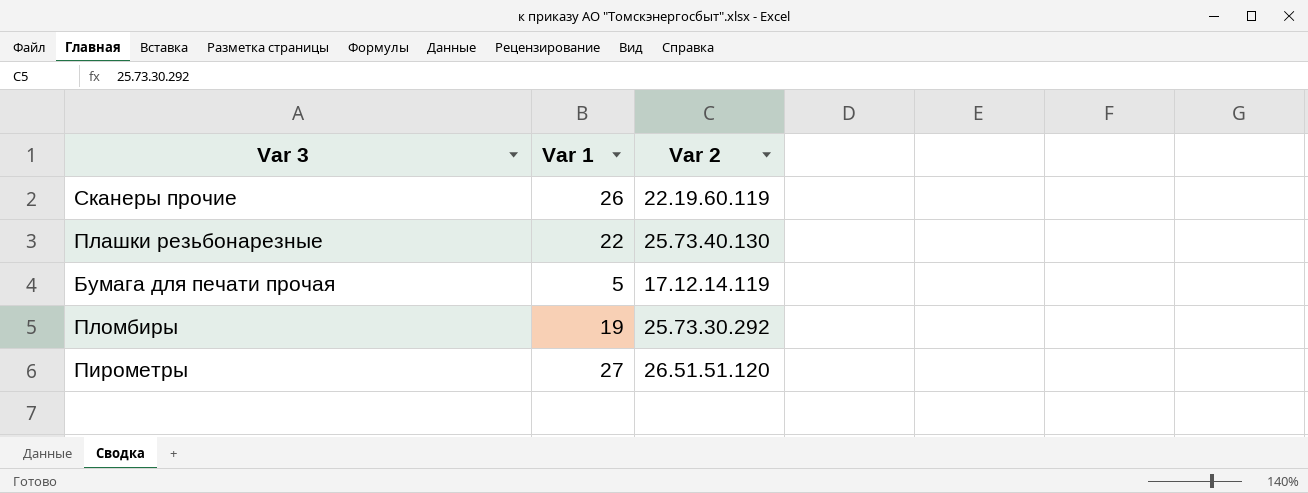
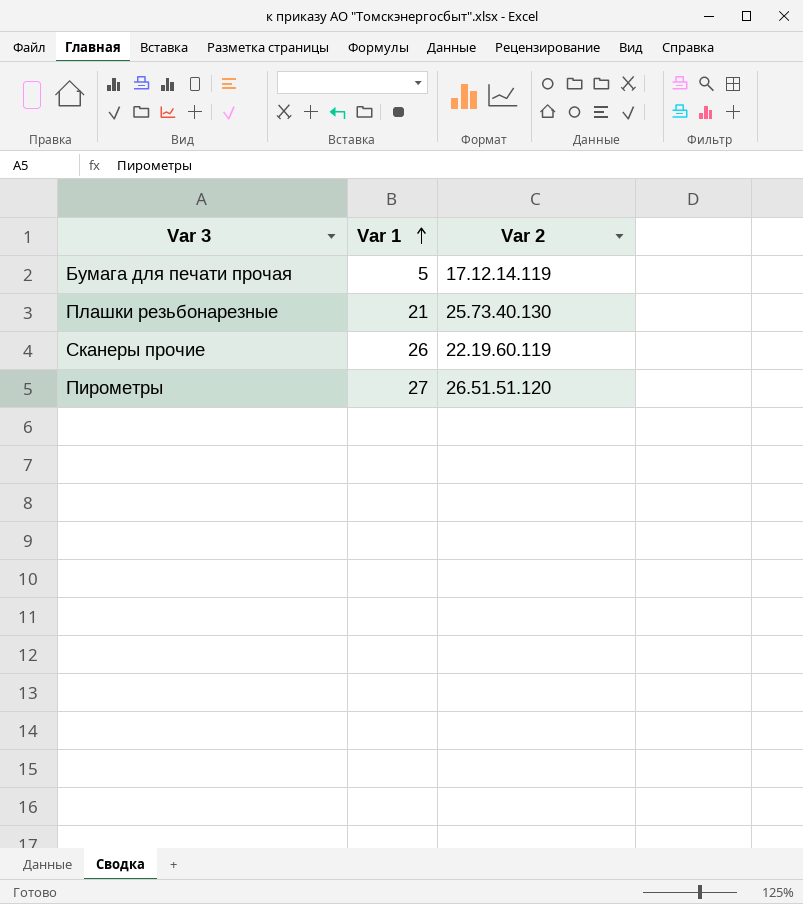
row order: none -> Var 1 ascending
row Пломбиры: 19 | 25.73.30.292 -> none
Плашки резьбонарезные | Var 1: 22 -> 21

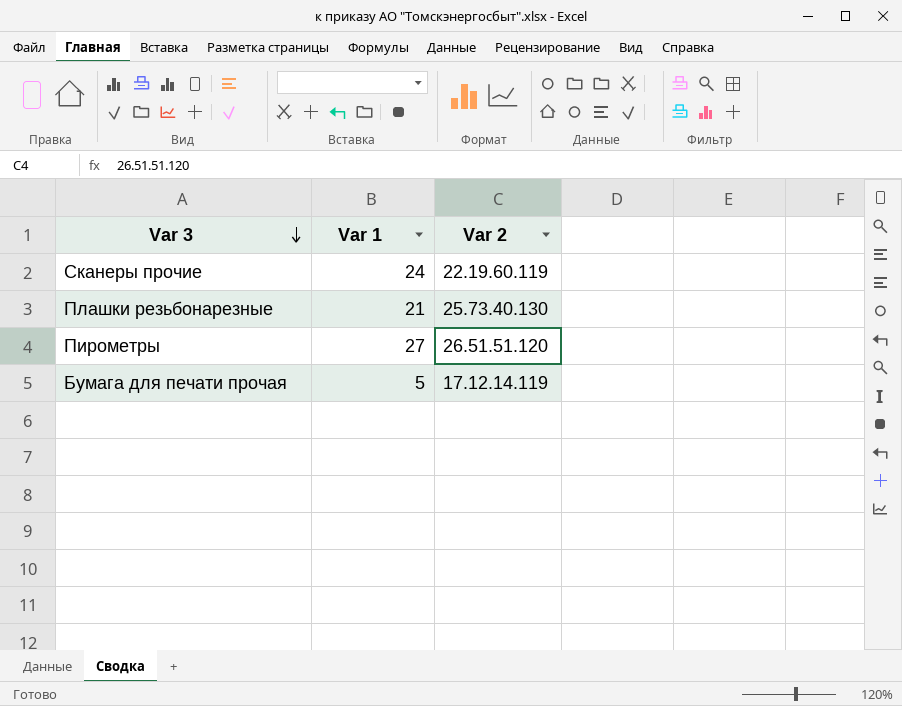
row order: Var 1 ascending -> Var 3 descending
Сканеры прочие | Var 1: 26 -> 24

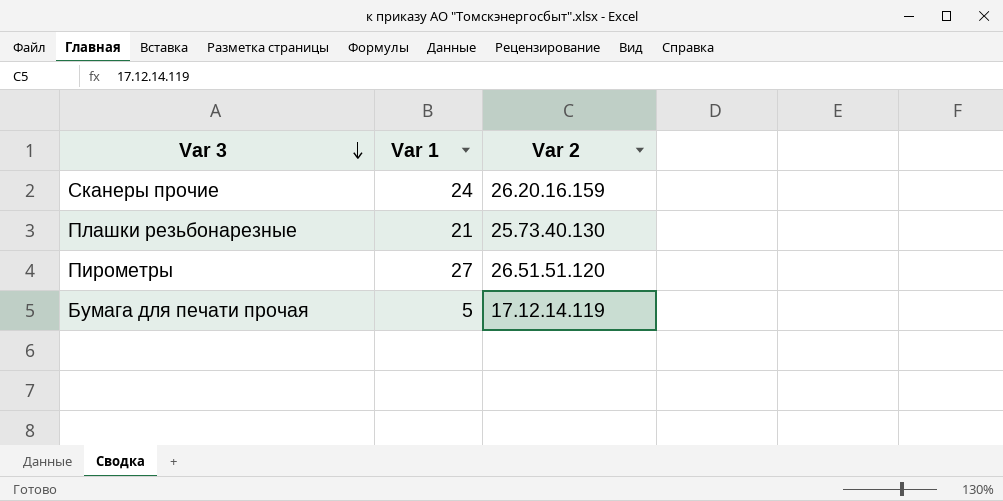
Сканеры прочие | Var 2: 22.19.60.119 -> 26.20.16.159

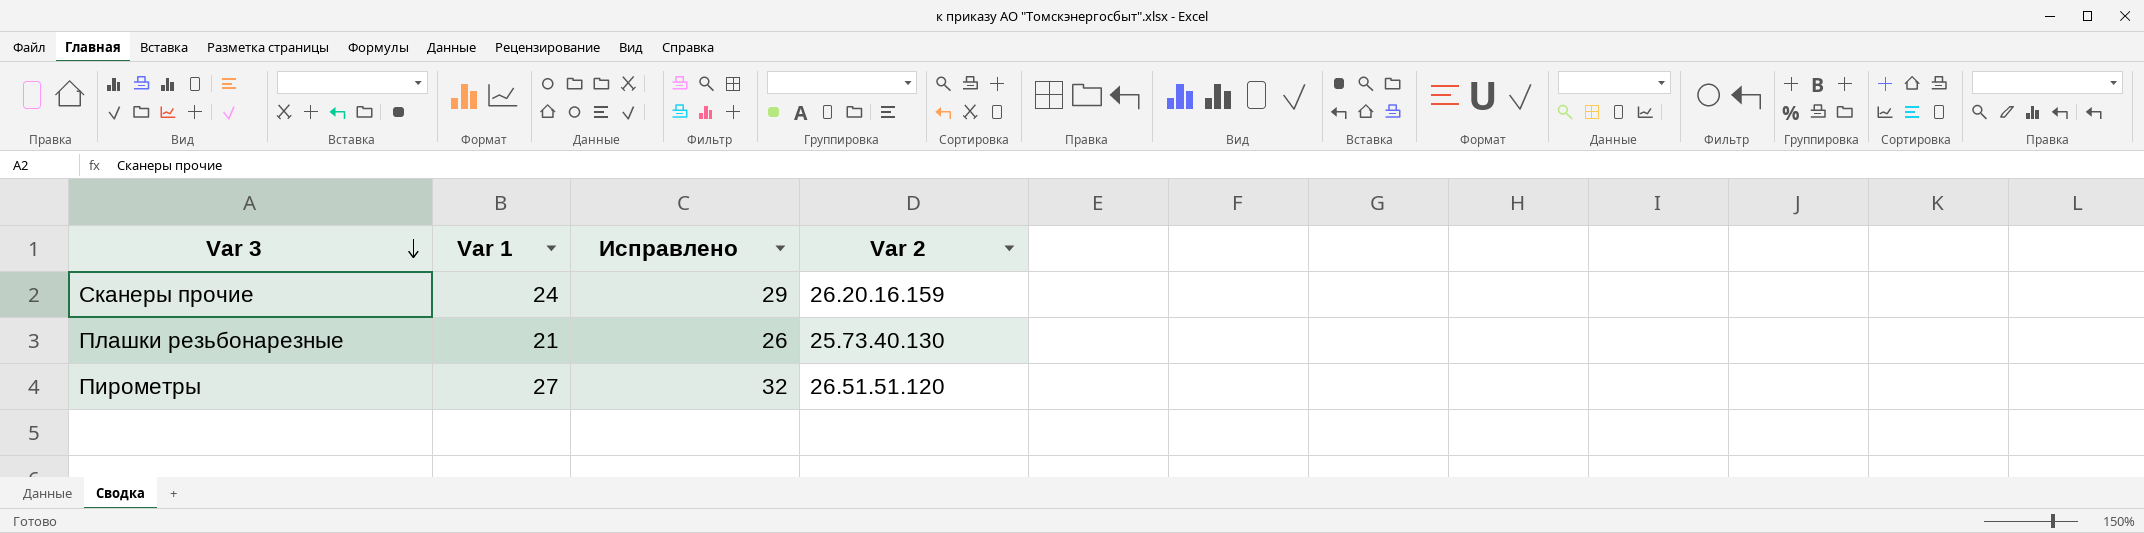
column Исправлено | formula: none -> [Var 1] + 5
row Бумага для печати прочая: 5 | 17.12.14.119 -> none

